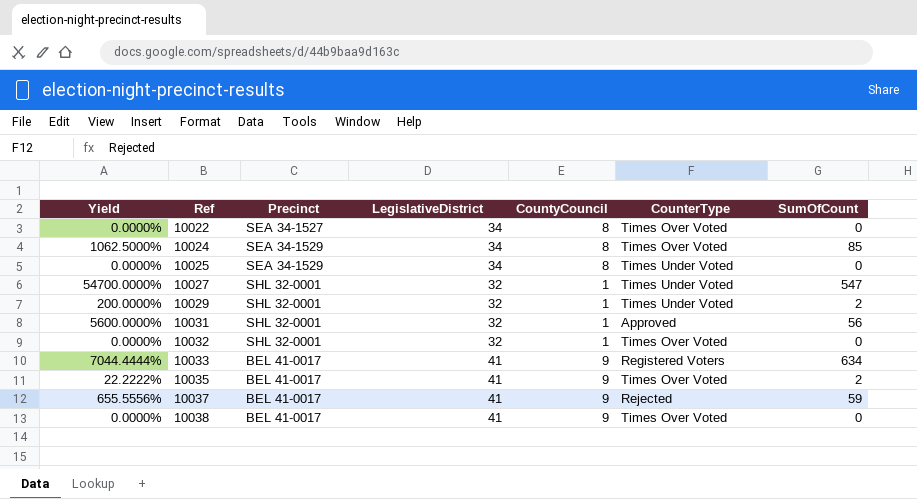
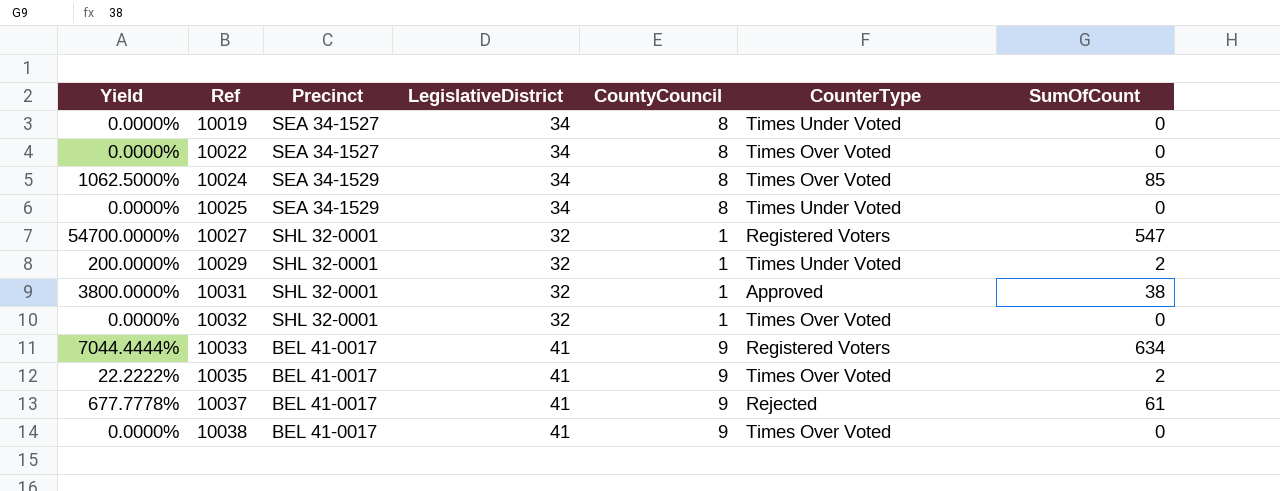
row 10019: none -> 0.0000% | SEA 34-1527 | 34 | 8 | Times Under Voted | 0
10027 | CounterType: Times Under Voted -> Registered Voters
10031 | Yield: 5600.0000% -> 3800.0000%
10031 | SumOfCount: 56 -> 38
10037 | Yield: 655.5556% -> 677.7778%
10037 | SumOfCount: 59 -> 61

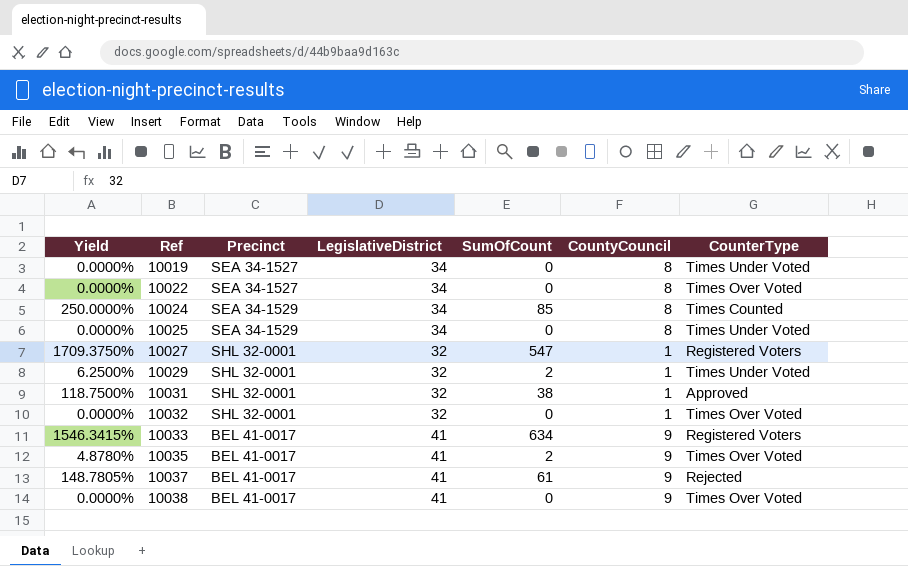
column Yield | formula: [SumOfCount] / [CountyCouncil] -> [SumOfCount] / [LegislativeDistrict]
column SumOfCount | position: 7 -> 5
10024 | CounterType: Times Over Voted -> Times Counted

